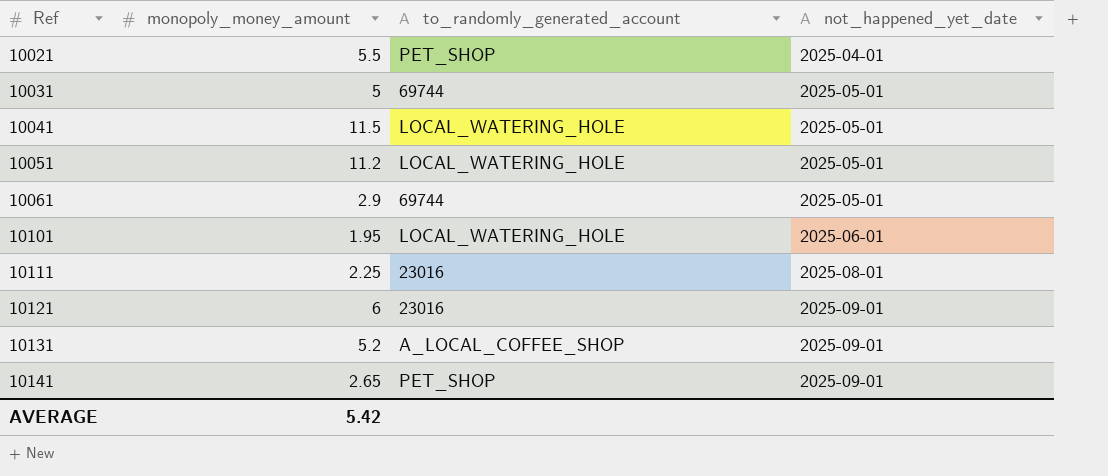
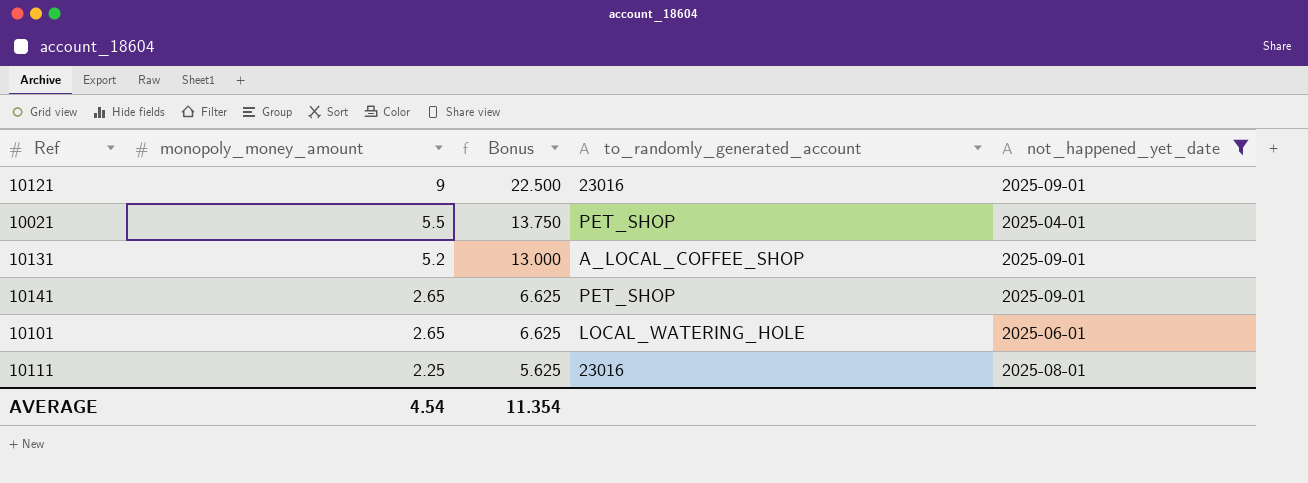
filter: none -> not_happened_yet_date != 2025-05-01
row order: Ref ascending -> monopoly_money_amount descending
column Bonus | formula: none -> [monopoly_money_amount] * 2.5
10121 | monopoly_money_amount: 6 -> 9
10101 | monopoly_money_amount: 1.95 -> 2.65
AVERAGE | monopoly_money_amount: 5.42 -> 4.54

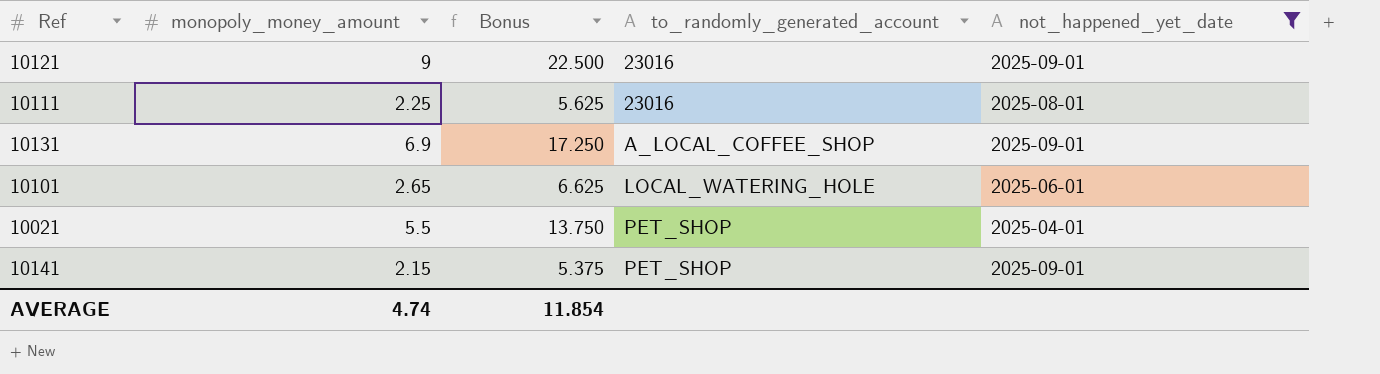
row order: monopoly_money_amount descending -> to_randomly_generated_account ascending
10131 | monopoly_money_amount: 5.2 -> 6.9
10131 | Bonus: 13.000 -> 17.250
10141 | monopoly_money_amount: 2.65 -> 2.15
10141 | Bonus: 6.625 -> 5.375
AVERAGE | monopoly_money_amount: 4.54 -> 4.74
AVERAGE | Bonus: 11.354 -> 11.854

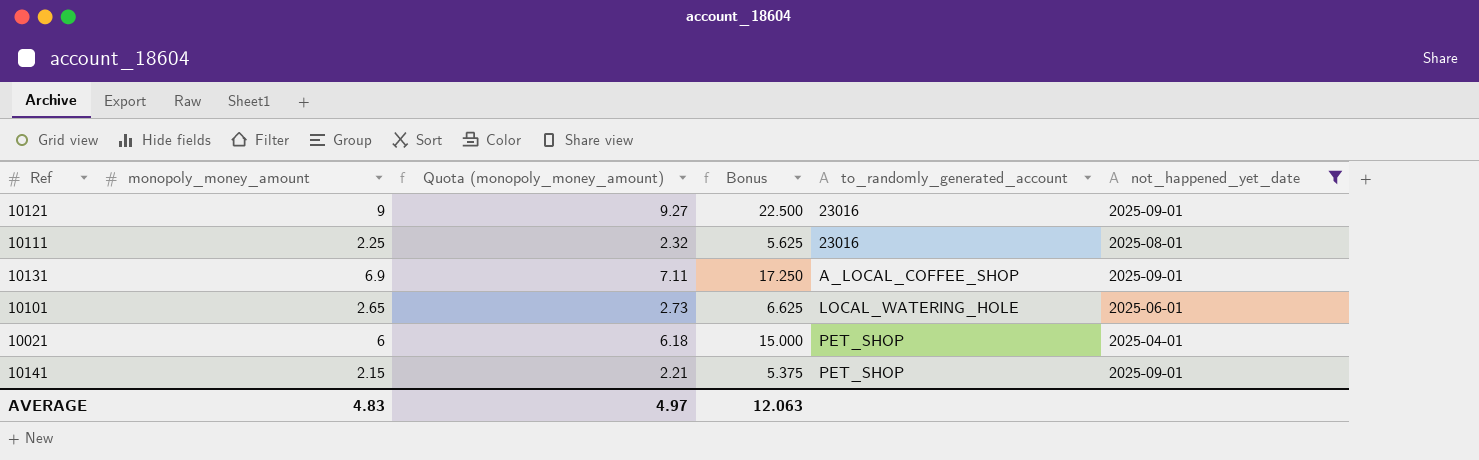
column Quota (monopoly_money_amount) | formula: none -> [monopoly_money_amount] * 1.03
10021 | monopoly_money_amount: 5.5 -> 6
10021 | Bonus: 13.750 -> 15.000
AVERAGE | monopoly_money_amount: 4.74 -> 4.83
AVERAGE | Bonus: 11.854 -> 12.063

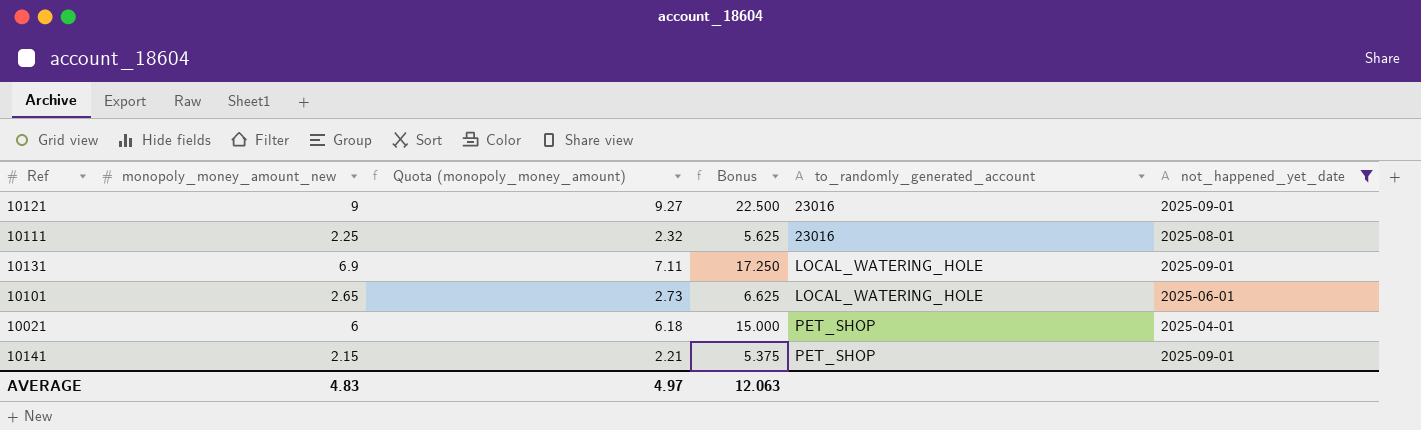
column name: monopoly_money_amount -> monopoly_money_amount_new
10131 | to_randomly_generated_account: A_LOCAL_COFFEE_SHOP -> LOCAL_WATERING_HOLE

